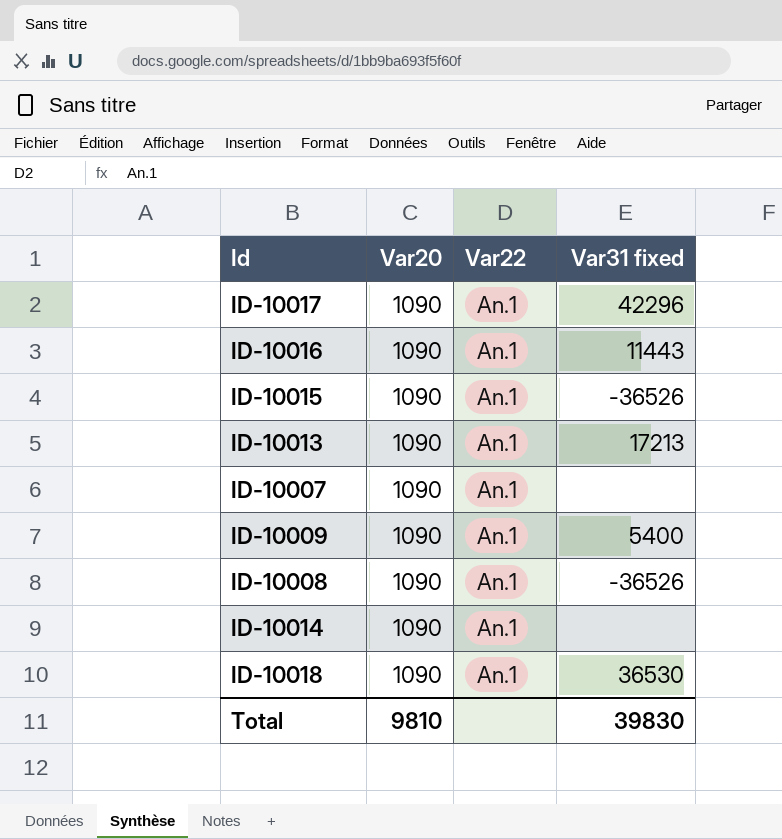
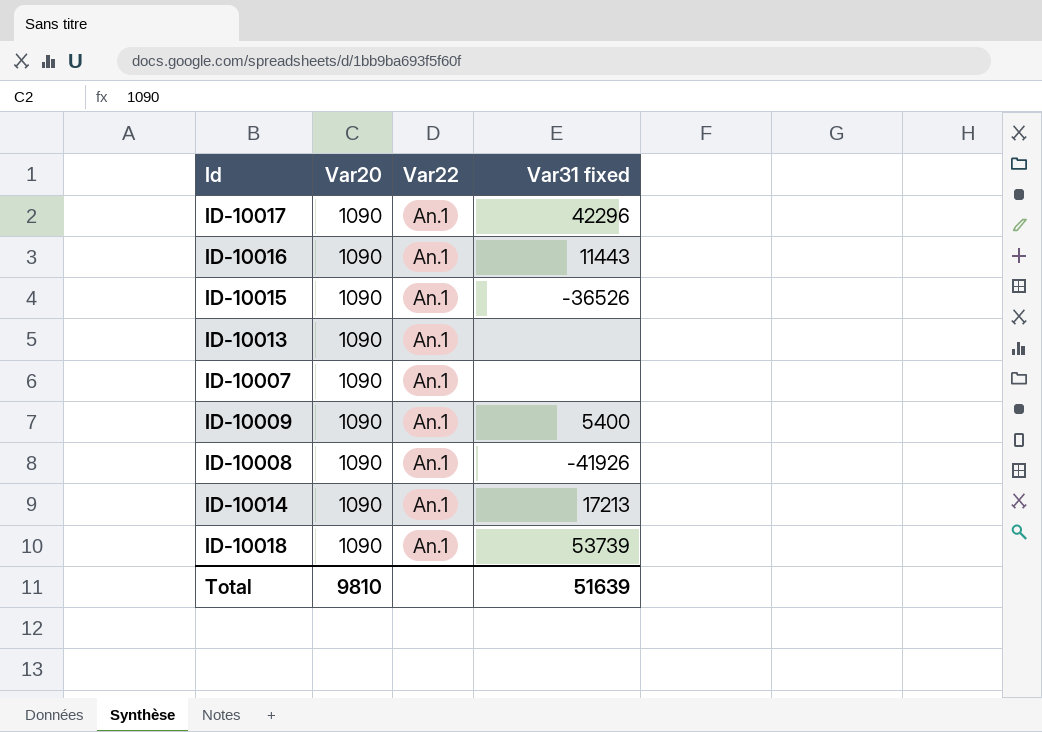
ID-10013 | Var31 fixed: 17213 -> none
ID-10008 | Var31 fixed: -36526 -> -41926
ID-10014 | Var31 fixed: none -> 17213
ID-10018 | Var31 fixed: 36530 -> 53739
Total | Var31 fixed: 39830 -> 51639

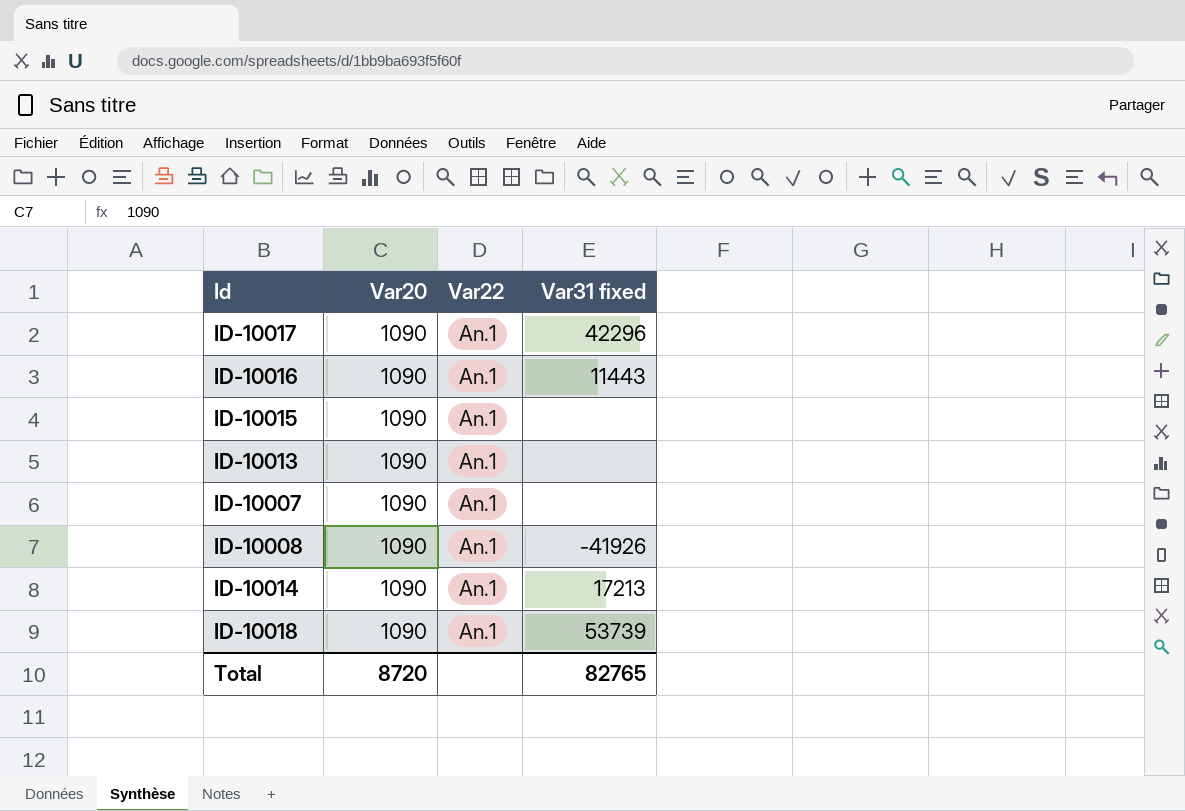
row ID-10009: 1090 | An.1 | 5400 -> none
ID-10015 | Var31 fixed: -36526 -> none
Total | Var20: 9810 -> 8720
Total | Var31 fixed: 51639 -> 82765

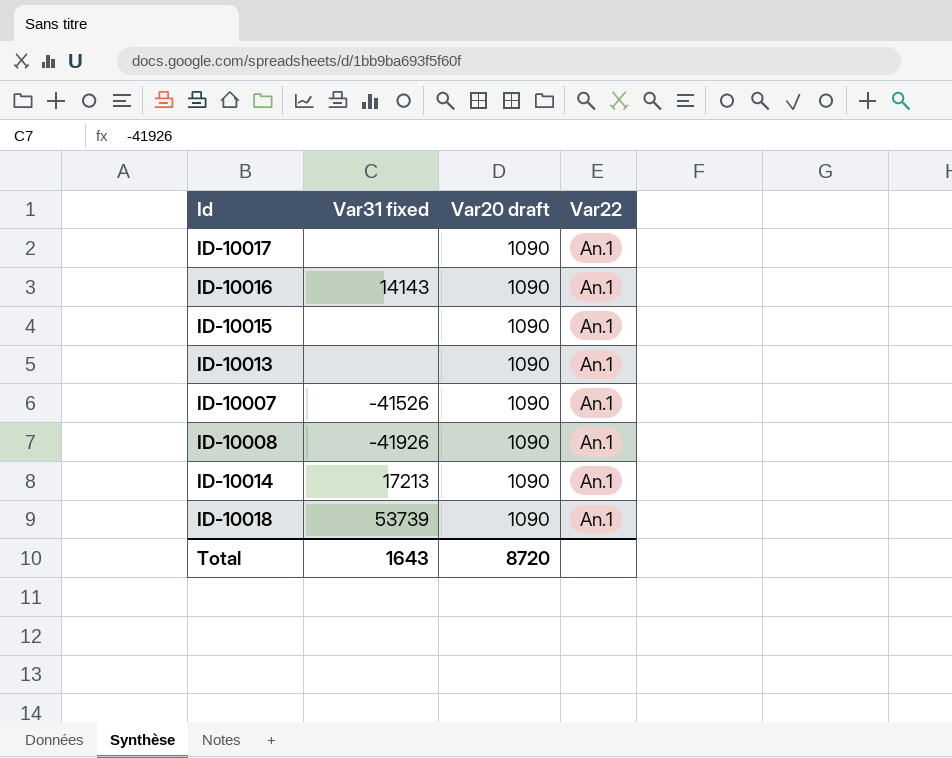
column Var31 fixed | position: 4 -> 2
column name: Var20 -> Var20 draft
ID-10017 | Var31 fixed: 42296 -> none
ID-10016 | Var31 fixed: 11443 -> 14143
ID-10007 | Var31 fixed: none -> -41526
Total | Var31 fixed: 82765 -> 1643

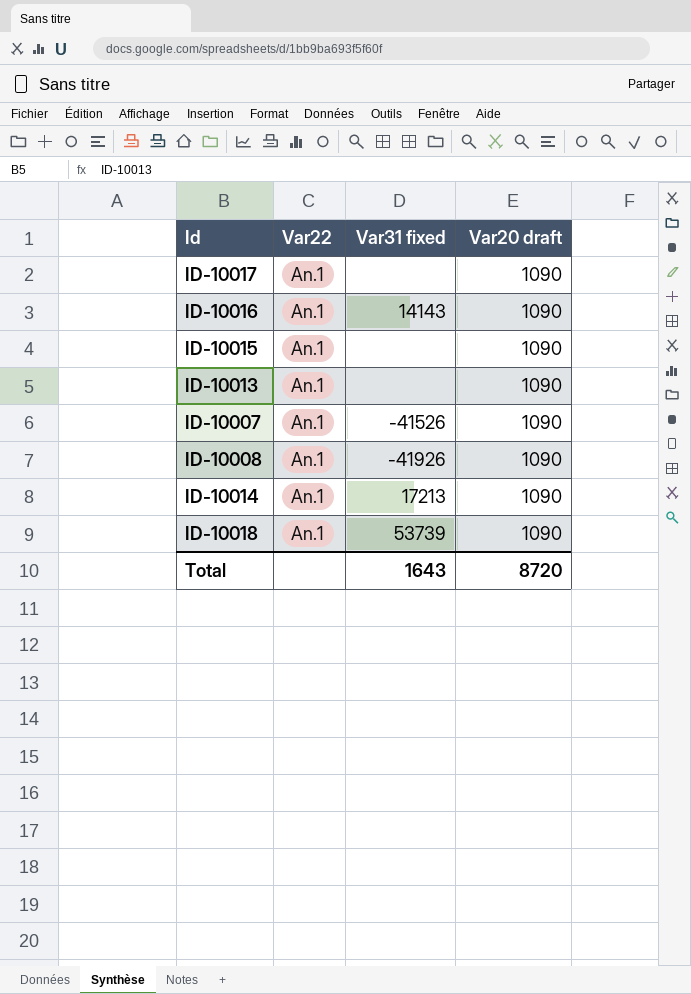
column Var22 | position: 4 -> 2

